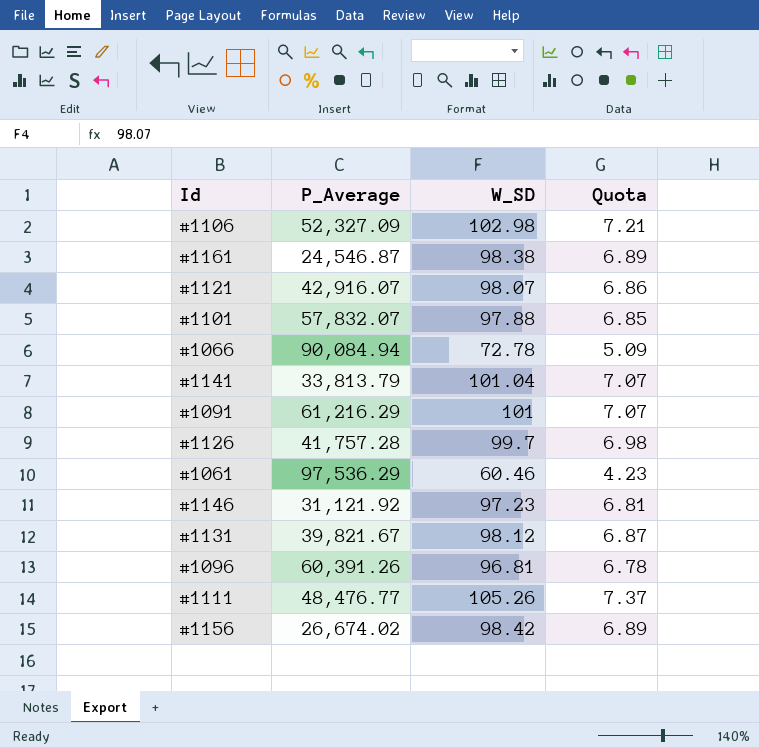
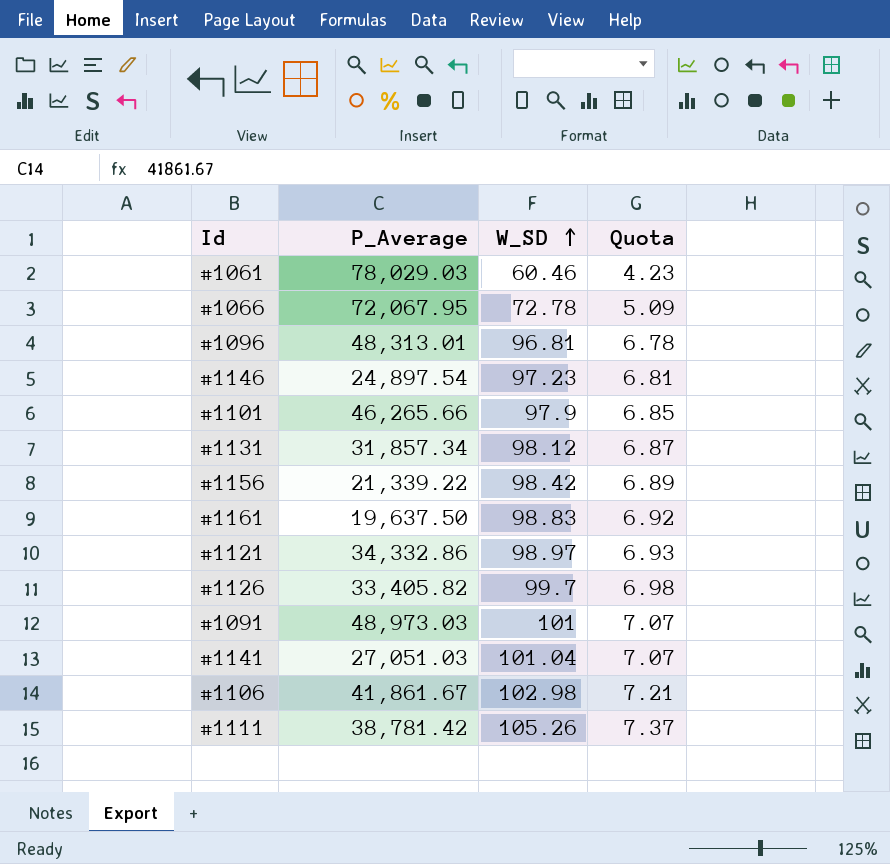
row order: none -> W_SD ascending
#1061 | P_Average: 97,536.29 -> 78,029.03
#1066 | P_Average: 90,084.94 -> 72,067.95
#1096 | P_Average: 60,391.26 -> 48,313.01
#1146 | P_Average: 31,121.92 -> 24,897.54
#1101 | P_Average: 57,832.07 -> 46,265.66
#1101 | W_SD: 97.88 -> 97.9
#1131 | P_Average: 39,821.67 -> 31,857.34
#1156 | P_Average: 26,674.02 -> 21,339.22
#1161 | P_Average: 24,546.87 -> 19,637.50
#1161 | W_SD: 98.38 -> 98.83
#1161 | Quota: 6.89 -> 6.92
#1121 | P_Average: 42,916.07 -> 34,332.86
#1121 | W_SD: 98.07 -> 98.97
#1121 | Quota: 6.86 -> 6.93
#1126 | P_Average: 41,757.28 -> 33,405.82
#1091 | P_Average: 61,216.29 -> 48,973.03
#1141 | P_Average: 33,813.79 -> 27,051.03
#1106 | P_Average: 52,327.09 -> 41,861.67
#1111 | P_Average: 48,476.77 -> 38,781.42

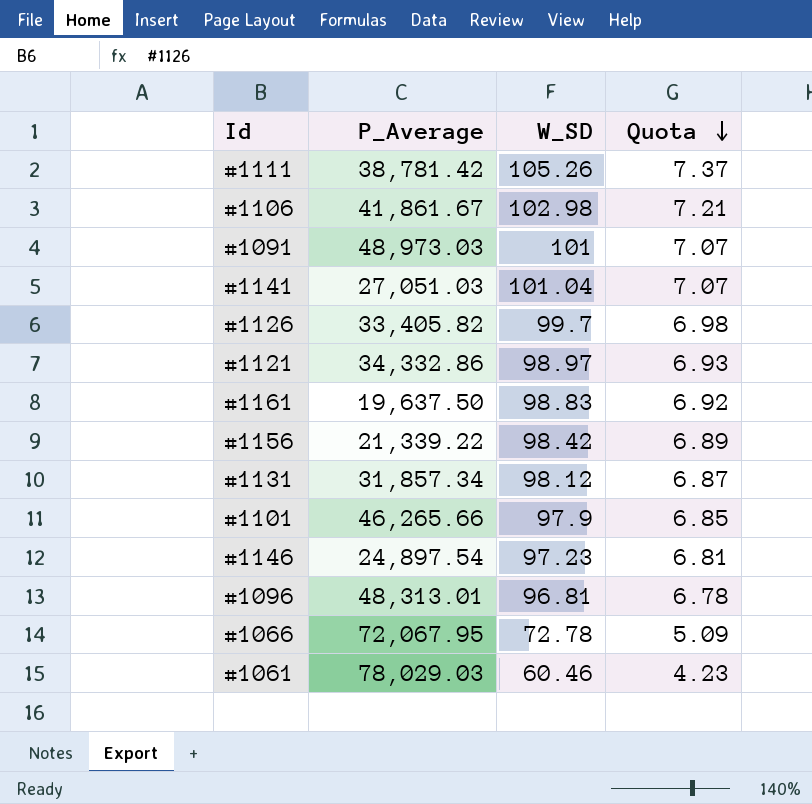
row order: W_SD ascending -> Quota descending

